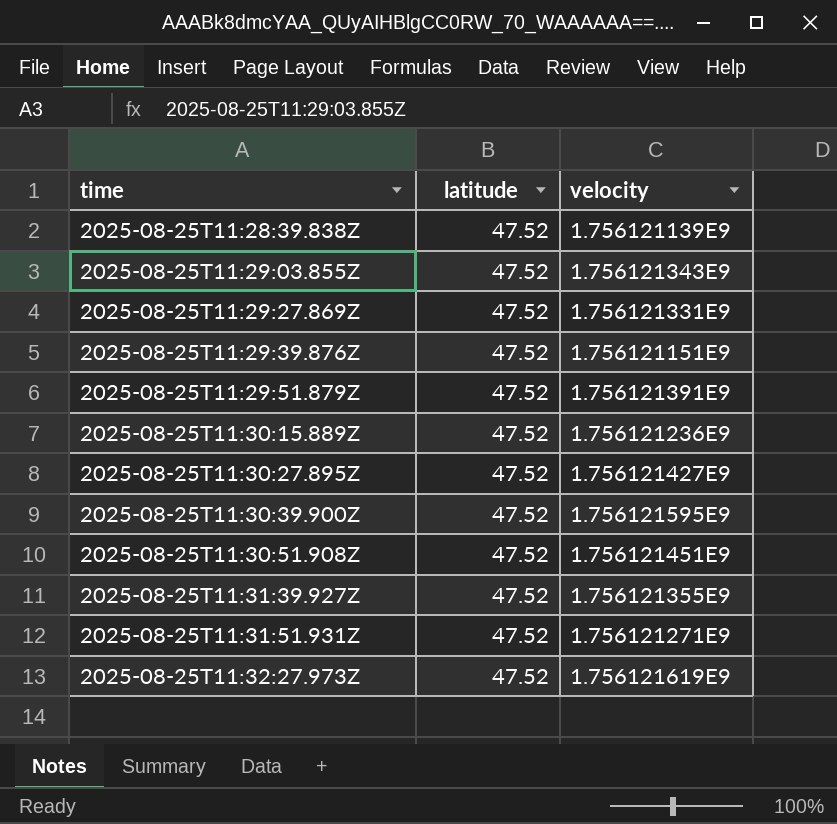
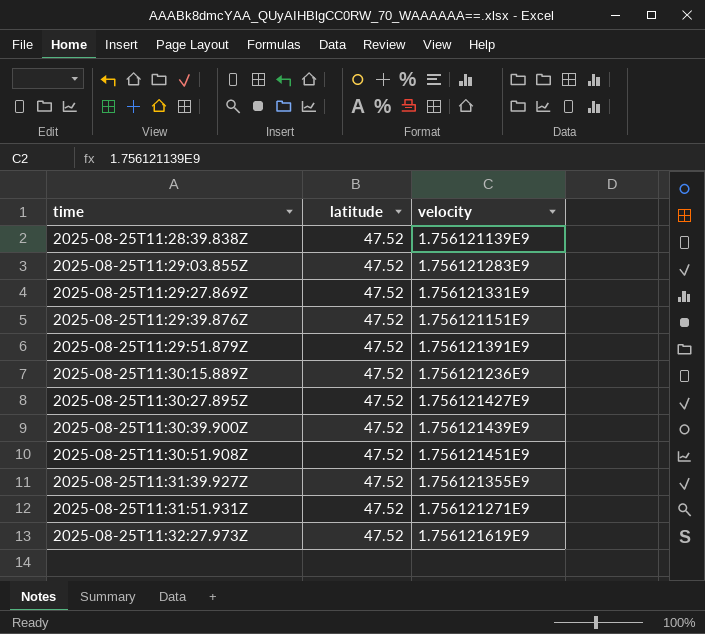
2025-08-25T11:29:03.855Z | velocity: 1.756121343E9 -> 1.756121283E9
2025-08-25T11:30:39.900Z | velocity: 1.756121595E9 -> 1.756121439E9

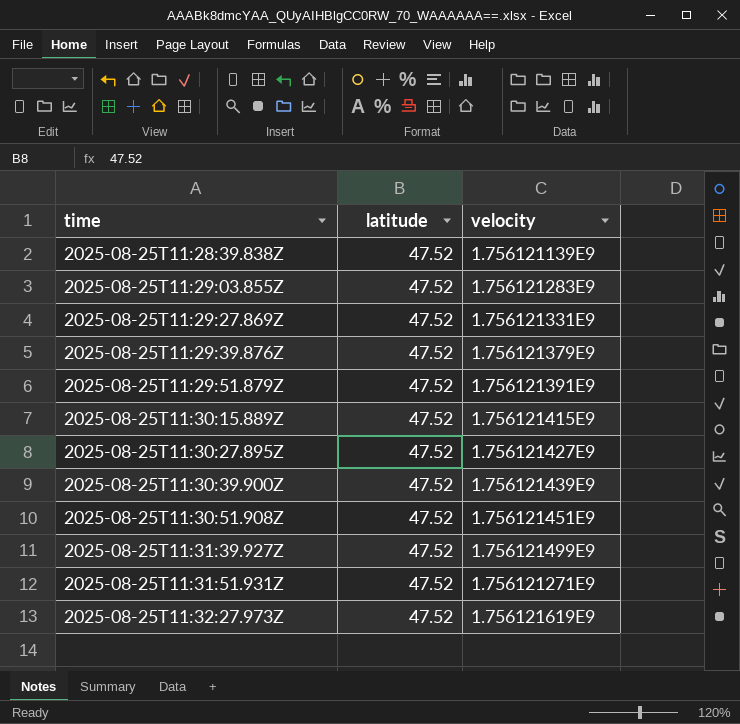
2025-08-25T11:29:39.876Z | velocity: 1.756121151E9 -> 1.756121379E9
2025-08-25T11:30:15.889Z | velocity: 1.756121236E9 -> 1.756121415E9
2025-08-25T11:31:39.927Z | velocity: 1.756121355E9 -> 1.756121499E9

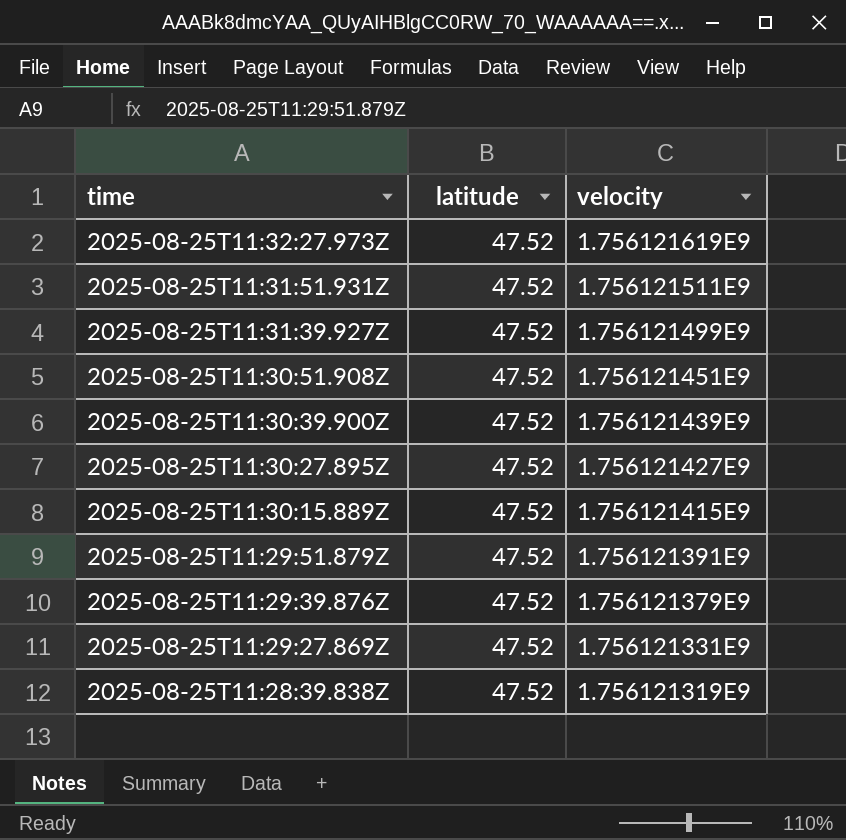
row order: time ascending -> time descending
row 2025-08-25T11:29:03.855Z: 47.52 | 1.756121283E9 -> none
2025-08-25T11:31:51.931Z | velocity: 1.756121271E9 -> 1.756121511E9
2025-08-25T11:28:39.838Z | velocity: 1.756121139E9 -> 1.756121319E9

